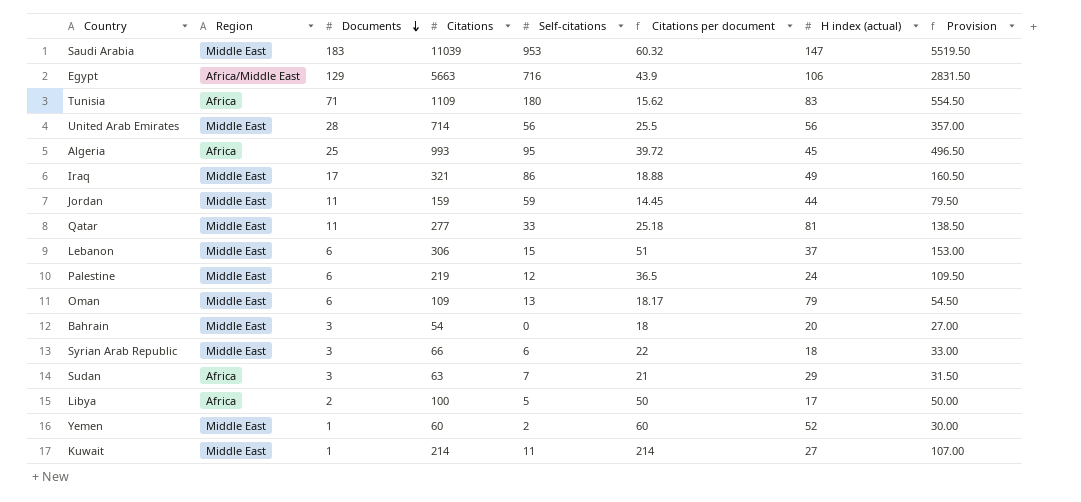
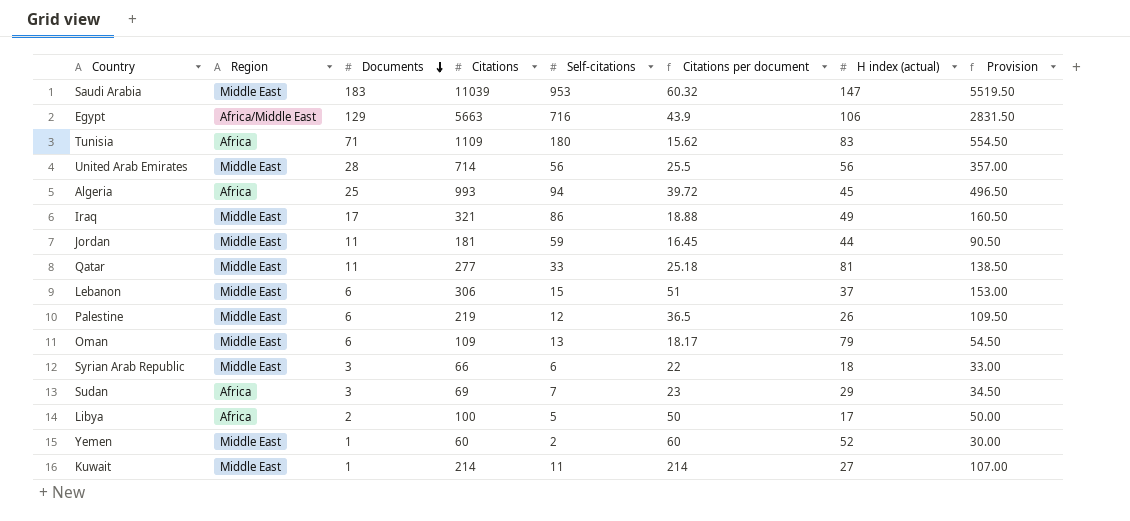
row Bahrain: Middle East | 3 | 54 | 0 | 18 | 20 | 27.00 -> none
Algeria | Self-citations: 95 -> 94
Jordan | Citations: 159 -> 181
Jordan | Citations per document: 14.45 -> 16.45
Jordan | Provision: 79.50 -> 90.50
Palestine | H index (actual): 24 -> 26
Sudan | Citations: 63 -> 69
Sudan | Citations per document: 21 -> 23
Sudan | Provision: 31.50 -> 34.50

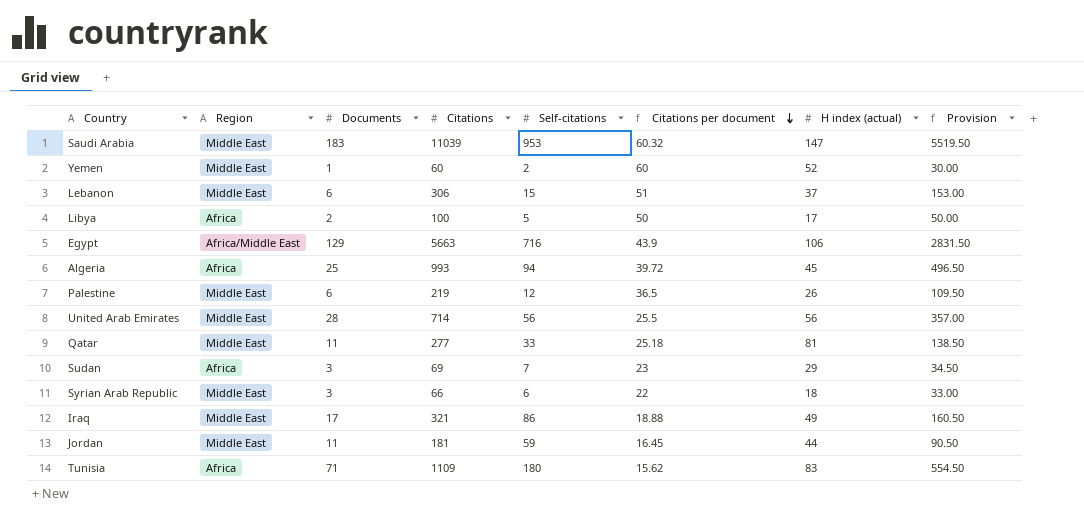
row order: Documents descending -> Citations per document descending
row Oman: Middle East | 6 | 109 | 13 | 18.17 | 79 | 54.50 -> none
row Kuwait: Middle East | 1 | 214 | 11 | 214 | 27 | 107.00 -> none

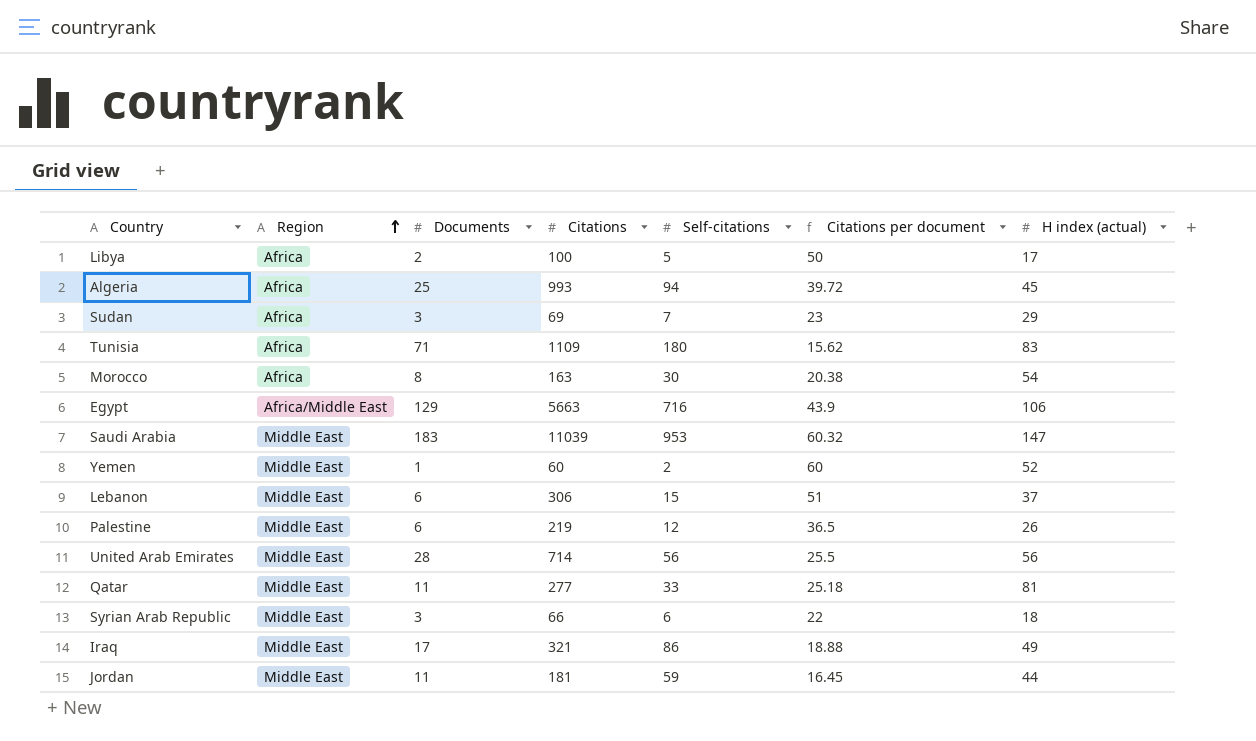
row order: Citations per document descending -> Region ascending
column Provision | formula: [Citations] * 0.5 -> none
row Morocco: none -> Africa | 8 | 163 | 30 | 20.38 | 54

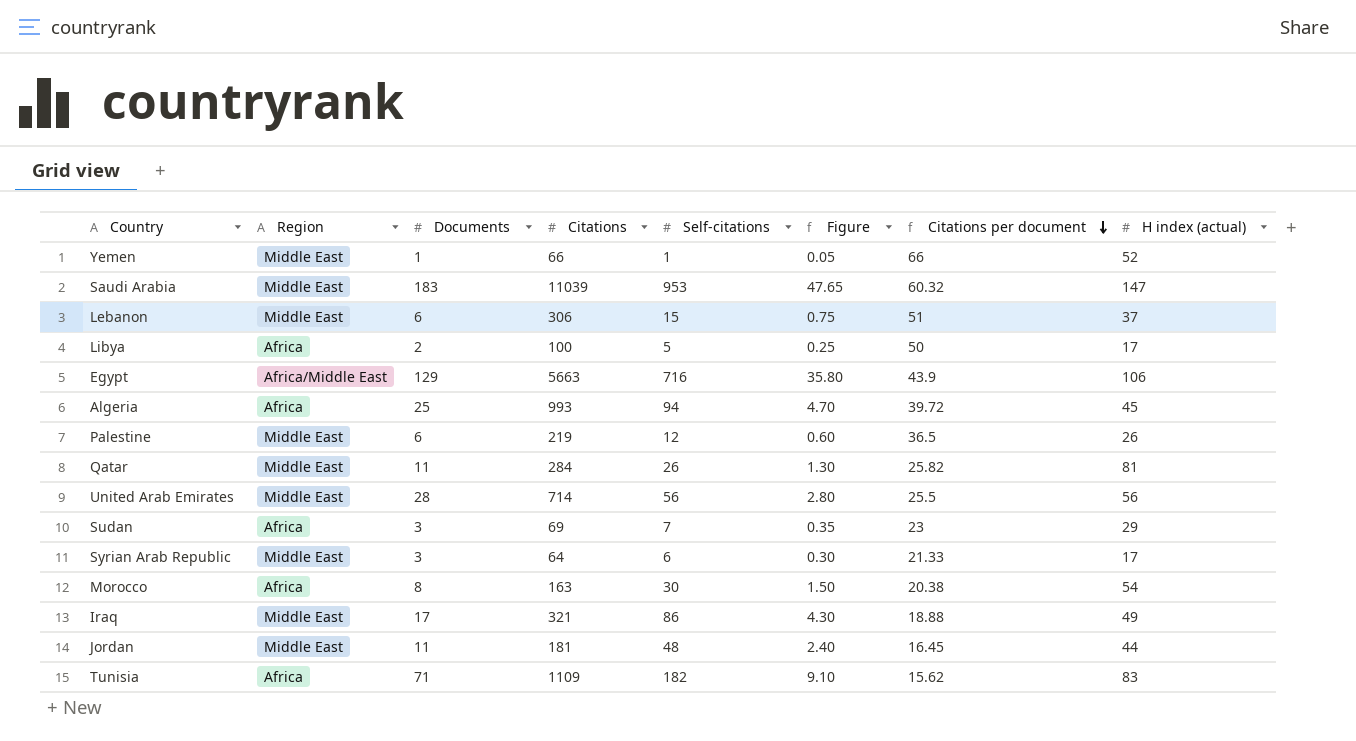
row order: Region ascending -> Citations per document descending
column Figure | formula: none -> [Self-citations] * 0.05
Yemen | Citations: 60 -> 66
Yemen | Self-citations: 2 -> 1
Yemen | Citations per document: 60 -> 66
Qatar | Citations: 277 -> 284
Qatar | Self-citations: 33 -> 26
Qatar | Citations per document: 25.18 -> 25.82
Syrian Arab Republic | Citations: 66 -> 64
Syrian Arab Republic | Citations per document: 22 -> 21.33
Syrian Arab Republic | H index (actual): 18 -> 17
Jordan | Self-citations: 59 -> 48
Tunisia | Self-citations: 180 -> 182

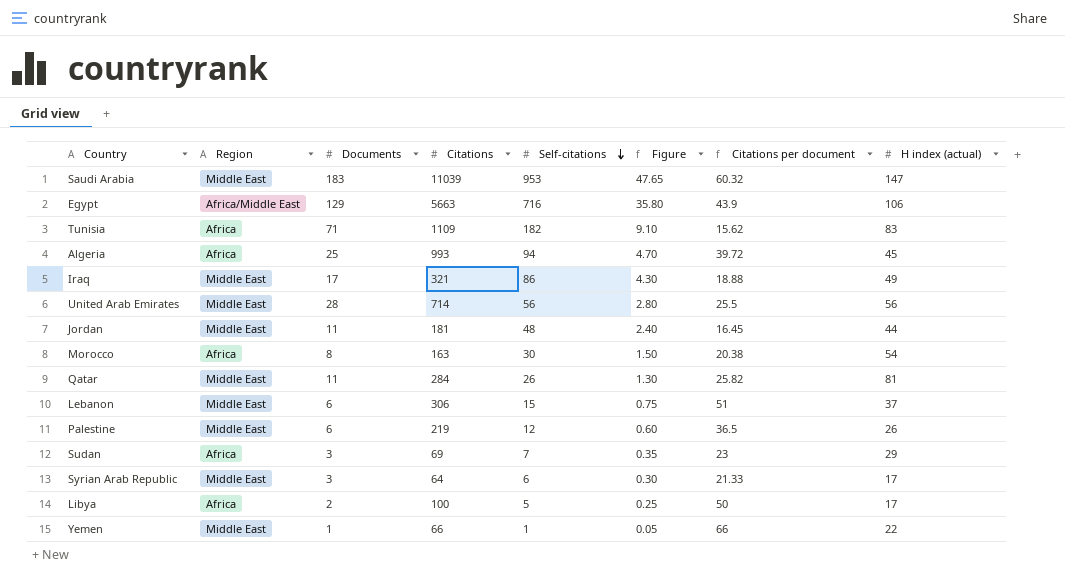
row order: Citations per document descending -> Self-citations descending
Yemen | H index (actual): 52 -> 22

